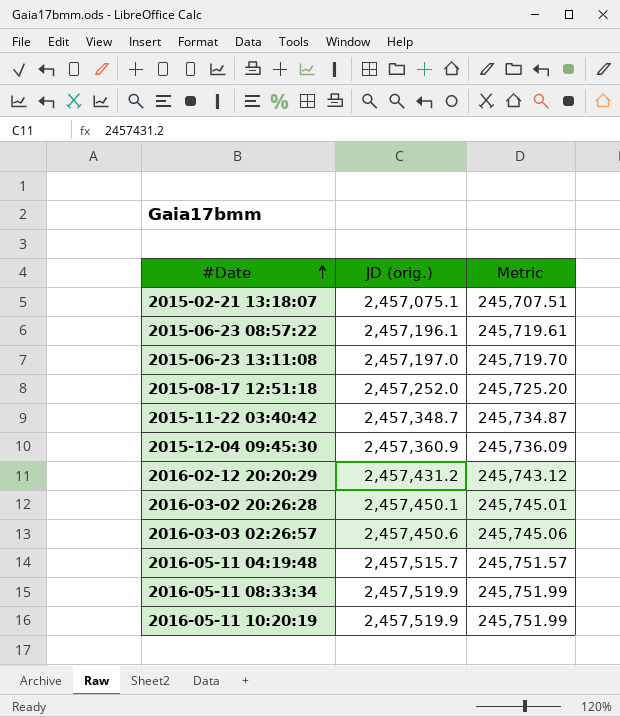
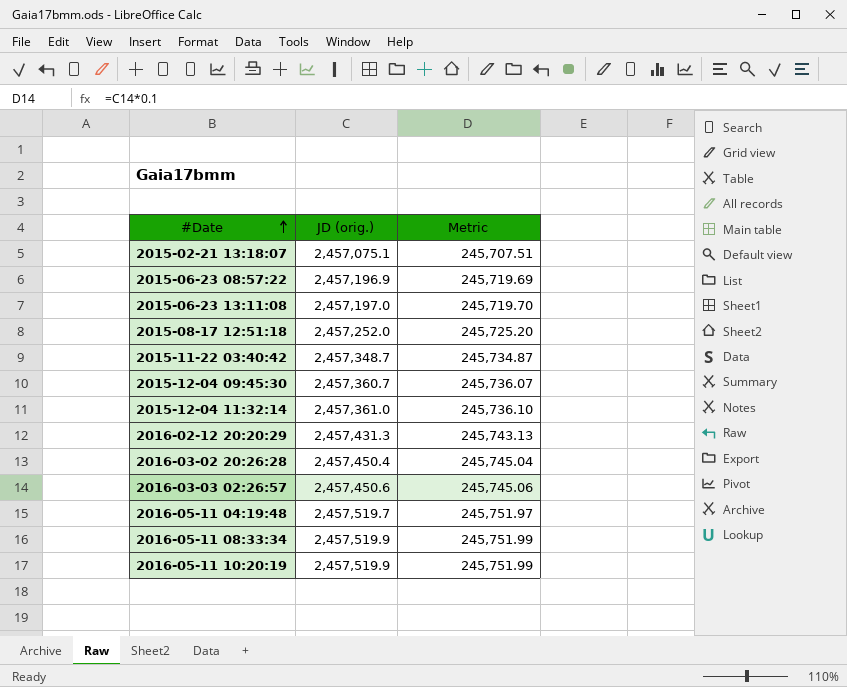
2015-06-23 08:57:22 | JD (orig.): 2,457,196.1 -> 2,457,196.9
2015-06-23 08:57:22 | Metric: 245,719.61 -> 245,719.69
2015-12-04 09:45:30 | JD (orig.): 2,457,360.9 -> 2,457,360.7
2015-12-04 09:45:30 | Metric: 245,736.09 -> 245,736.07
row 2015-12-04 11:32:14: none -> 2,457,361.0 | 245,736.10
2016-02-12 20:20:29 | JD (orig.): 2,457,431.2 -> 2,457,431.3
2016-02-12 20:20:29 | Metric: 245,743.12 -> 245,743.13
2016-03-02 20:26:28 | JD (orig.): 2,457,450.1 -> 2,457,450.4
2016-03-02 20:26:28 | Metric: 245,745.01 -> 245,745.04
2016-05-11 04:19:48 | JD (orig.): 2,457,515.7 -> 2,457,519.7
2016-05-11 04:19:48 | Metric: 245,751.57 -> 245,751.97

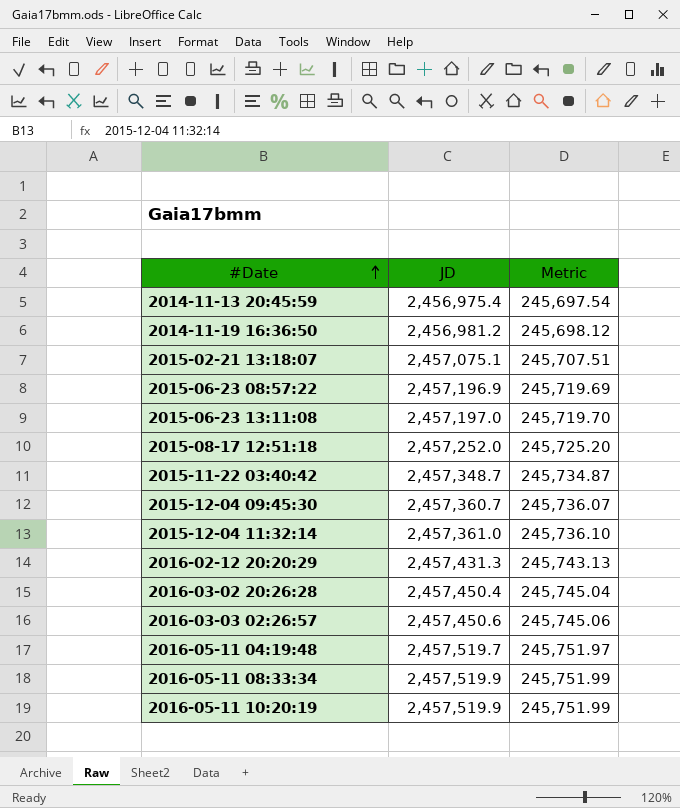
column name: JD (orig.) -> JD
row 2014-11-13 20:45:59: none -> 2,456,975.4 | 245,697.54
row 2014-11-19 16:36:50: none -> 2,456,981.2 | 245,698.12

